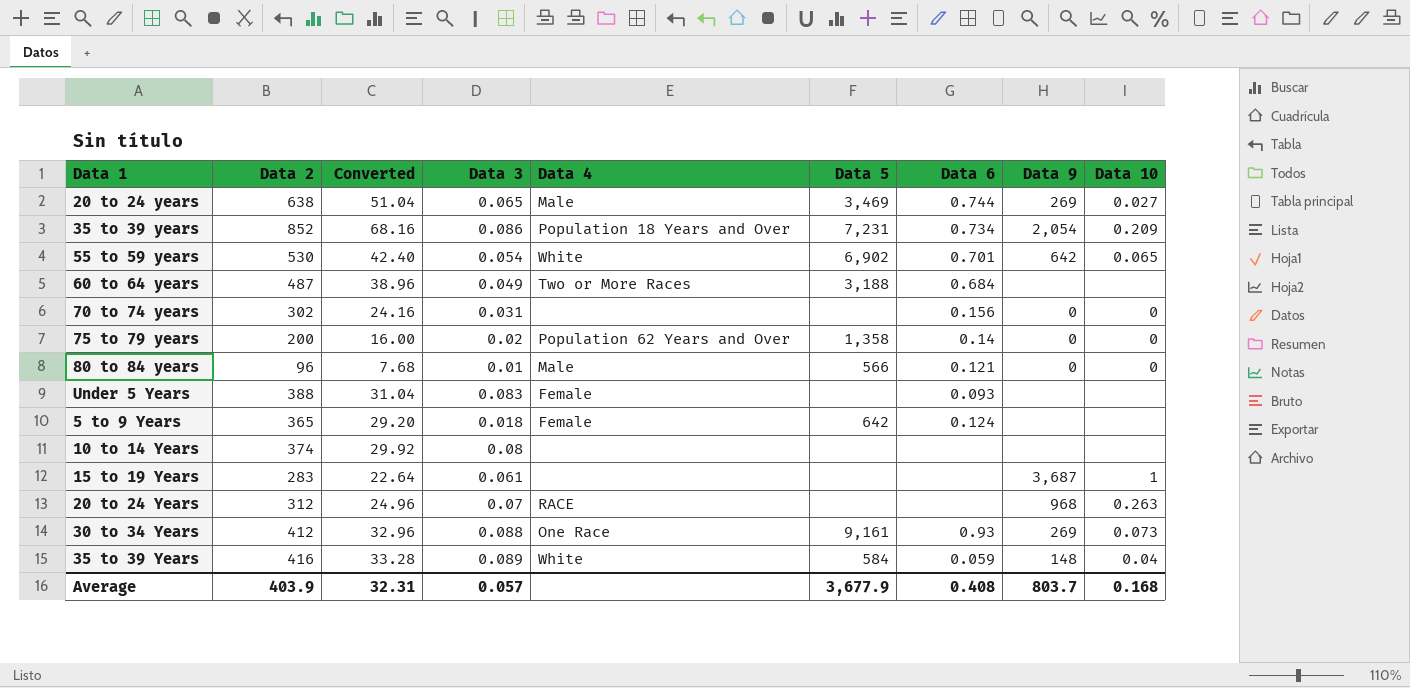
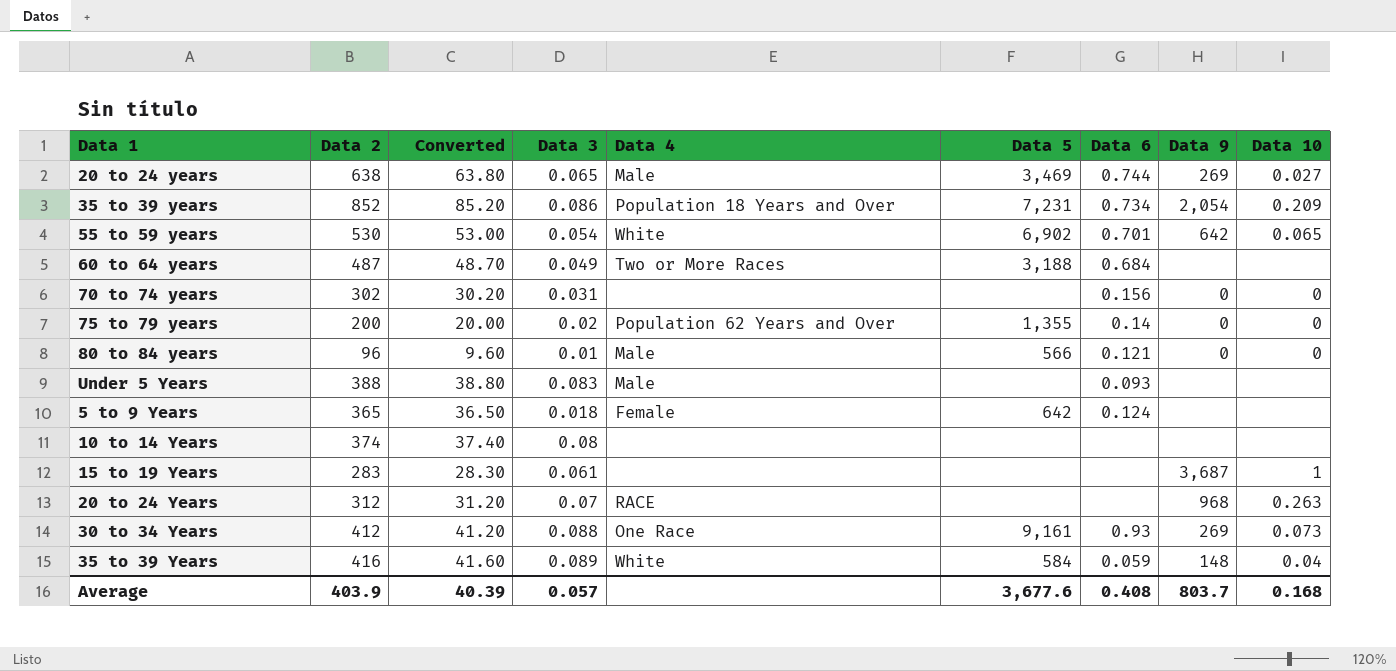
column Converted | formula: [Data 2] * 0.08 -> [Data 2] * 0.1
75 to 79 years | Data 5: 1,358 -> 1,355
Under 5 Years | Data 4: Female -> Male
Average | Converted: 32.31 -> 40.39
Average | Data 5: 3,677.9 -> 3,677.6

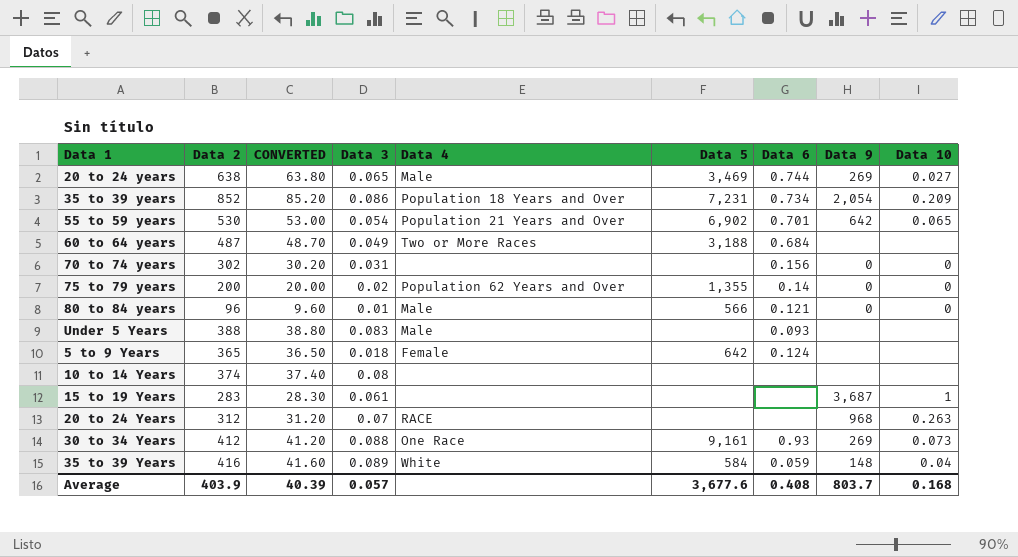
column name: Converted -> CONVERTED
55 to 59 years | Data 4: White -> Population 21 Years and Over

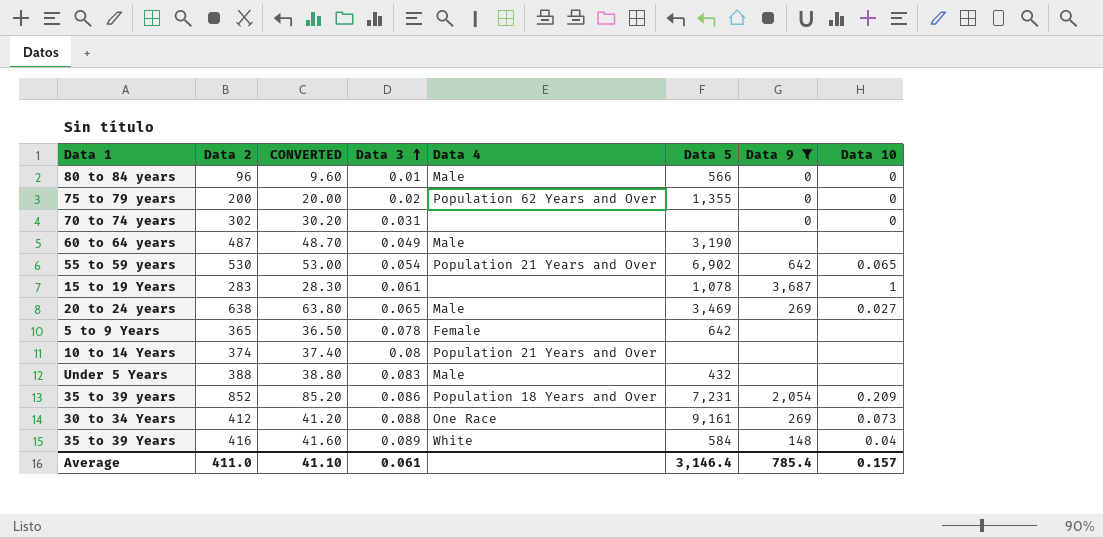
filter: none -> Data 9 != 968
row order: none -> Data 3 ascending
column Data 6 | position: 7 -> none
60 to 64 years | Data 4: Two or More Races -> Male
60 to 64 years | Data 5: 3,188 -> 3,190
15 to 19 Years | Data 5: none -> 1,078
5 to 9 Years | Data 3: 0.018 -> 0.078
10 to 14 Years | Data 4: none -> Population 21 Years and Over
Under 5 Years | Data 5: none -> 432
Average | Data 2: 403.9 -> 411.0
Average | CONVERTED: 40.39 -> 41.10
Average | Data 3: 0.057 -> 0.061
Average | Data 5: 3,677.6 -> 3,146.4
Average | Data 9: 803.7 -> 785.4
Average | Data 10: 0.168 -> 0.157

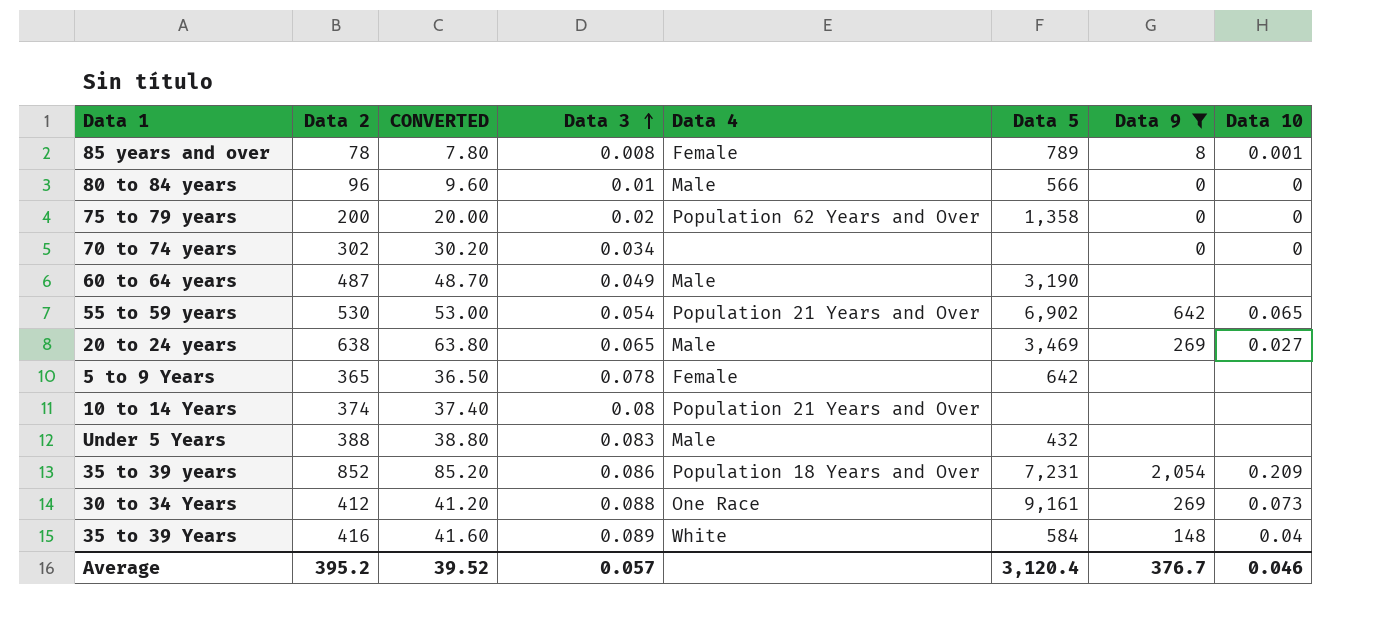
row 15 to 19 Years: 283 | 28.30 | 0.061 | none | 1,078 | 3,687 | 1 -> none
row 85 years and over: none -> 78 | 7.80 | 0.008 | Female | 789 | 8 | 0.001
75 to 79 years | Data 5: 1,355 -> 1,358
70 to 74 years | Data 3: 0.031 -> 0.034
Average | Data 2: 411.0 -> 395.2
Average | CONVERTED: 41.10 -> 39.52
Average | Data 3: 0.061 -> 0.057
Average | Data 5: 3,146.4 -> 3,120.4
Average | Data 9: 785.4 -> 376.7
Average | Data 10: 0.157 -> 0.046

